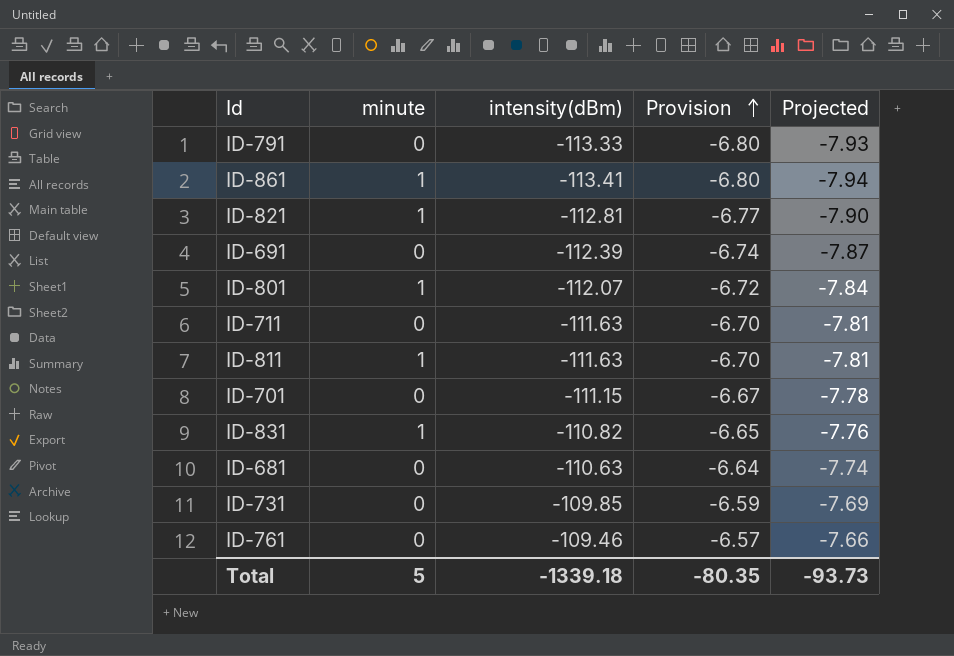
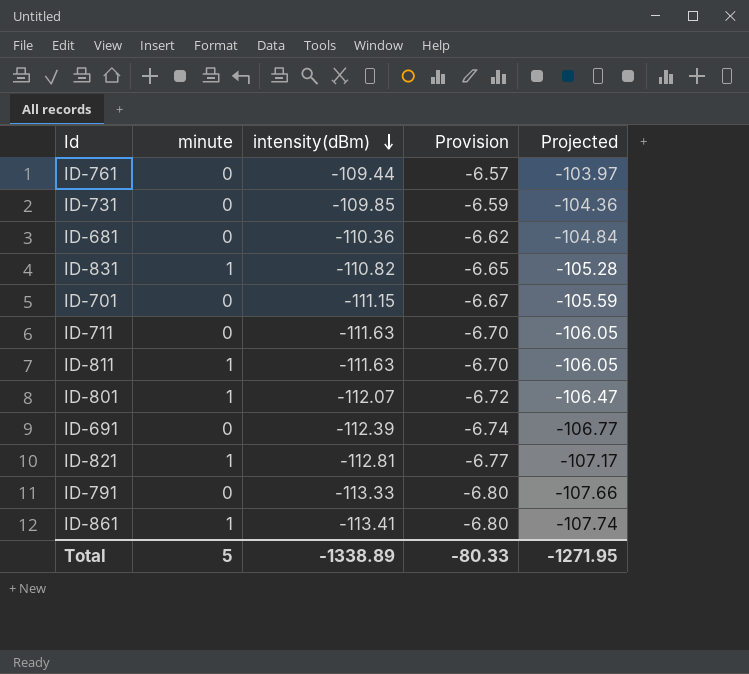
row order: Provision ascending -> intensity(dBm) descending
column Projected | formula: [intensity(dBm)] * 0.07 -> [intensity(dBm)] * 0.95
ID-761 | intensity(dBm): -109.46 -> -109.44
ID-681 | intensity(dBm): -110.63 -> -110.36
ID-681 | Provision: -6.64 -> -6.62
Total | intensity(dBm): -1339.18 -> -1338.89
Total | Provision: -80.35 -> -80.33
Total | Projected: -93.73 -> -1271.95

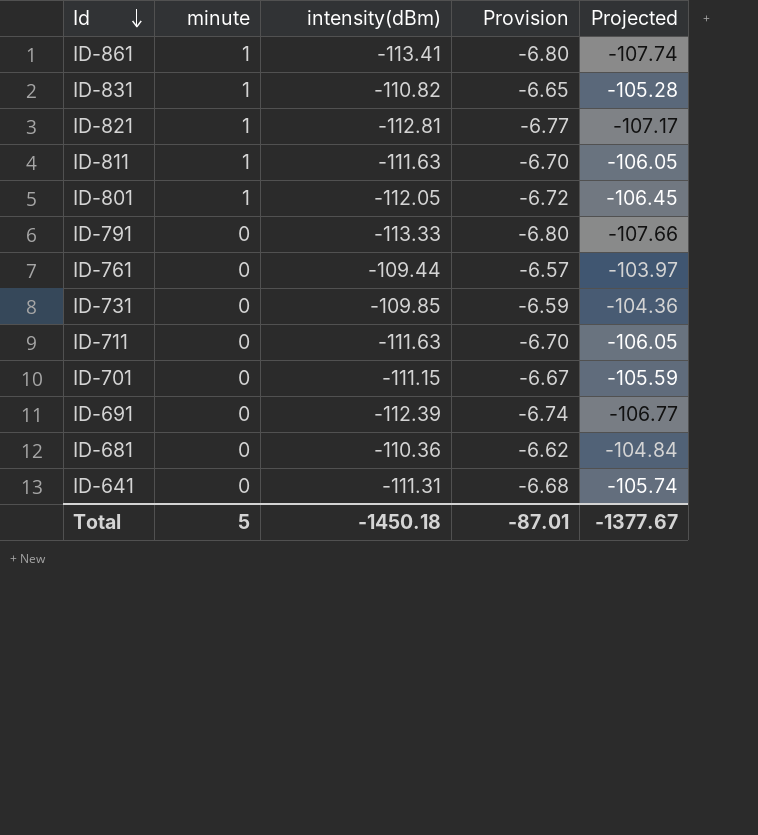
row order: intensity(dBm) descending -> Id descending
ID-801 | intensity(dBm): -112.07 -> -112.05
ID-801 | Projected: -106.47 -> -106.45
row ID-641: none -> 0 | -111.31 | -6.68 | -105.74
Total | intensity(dBm): -1338.89 -> -1450.18
Total | Provision: -80.33 -> -87.01
Total | Projected: -1271.95 -> -1377.67

